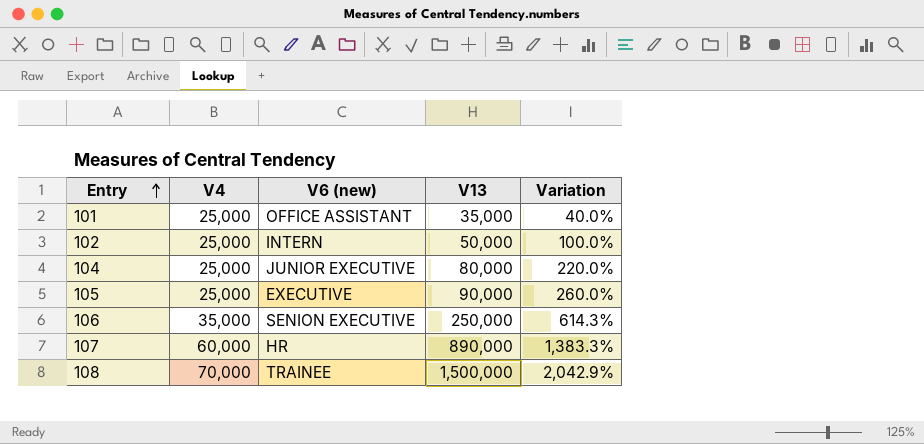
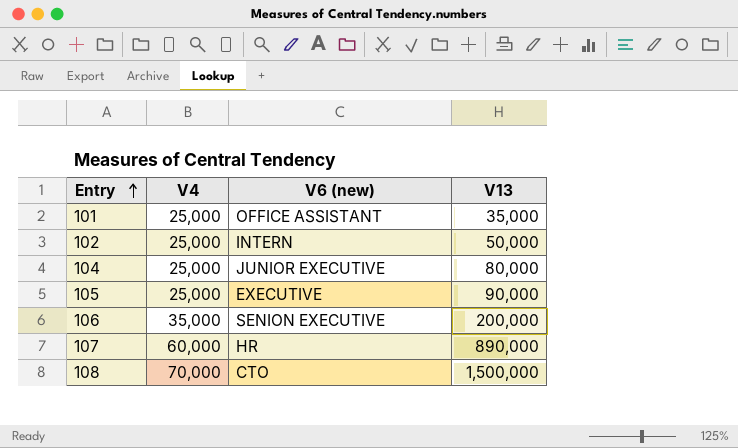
column Variation | formula: ([V13] - [V4]) / [V4] -> none
106 | V13: 250,000 -> 200,000
108 | V6 (new): TRAINEE -> CTO

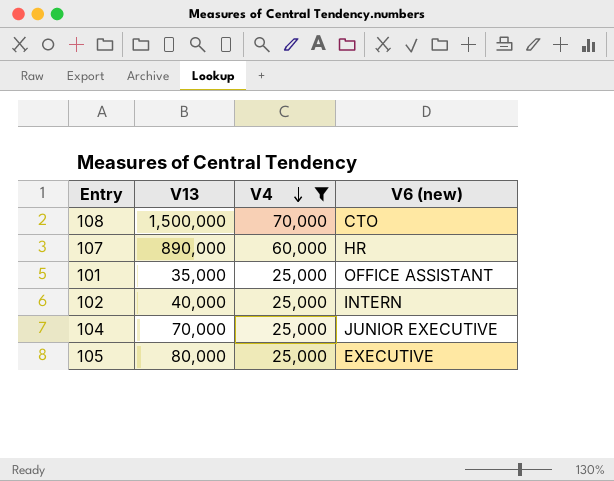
filter: none -> V4 != 35,000
row order: Entry ascending -> V4 descending
column V13 | position: 4 -> 2
102 | V13: 50,000 -> 40,000
104 | V13: 80,000 -> 70,000
105 | V13: 90,000 -> 80,000

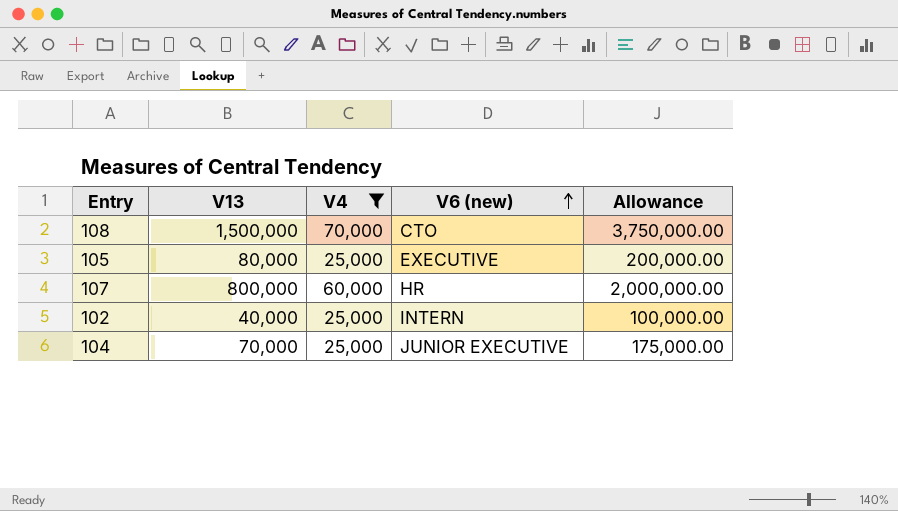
row order: V4 descending -> V6 (new) ascending
column Allowance | formula: none -> [V13] * 2.5
row 101: 35,000 | 25,000 | OFFICE ASSISTANT -> none
107 | V13: 890,000 -> 800,000

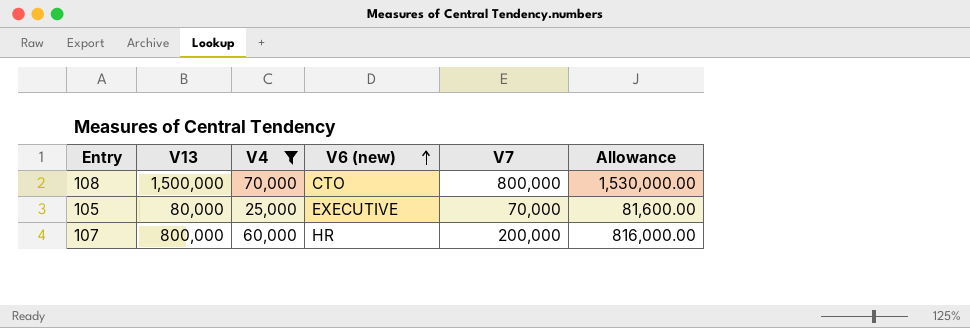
column V7 | position: none -> 5
column Allowance | formula: [V13] * 2.5 -> [V13] * 1.02
row 102: 40,000 | 25,000 | INTERN | 100,000.00 -> none
row 104: 70,000 | 25,000 | JUNIOR EXECUTIVE | 175,000.00 -> none

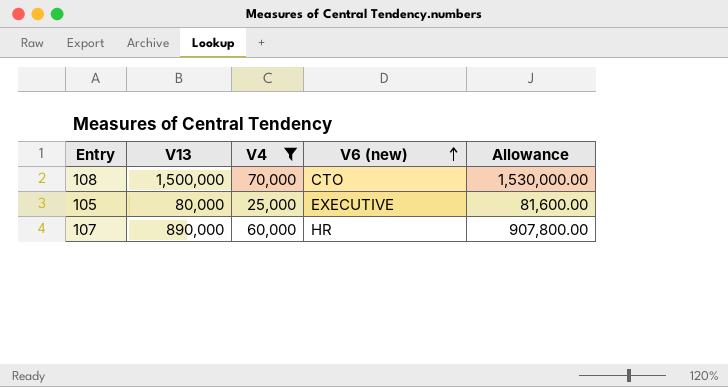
column V7 | position: 5 -> none
107 | V13: 800,000 -> 890,000
107 | Allowance: 816,000.00 -> 907,800.00

